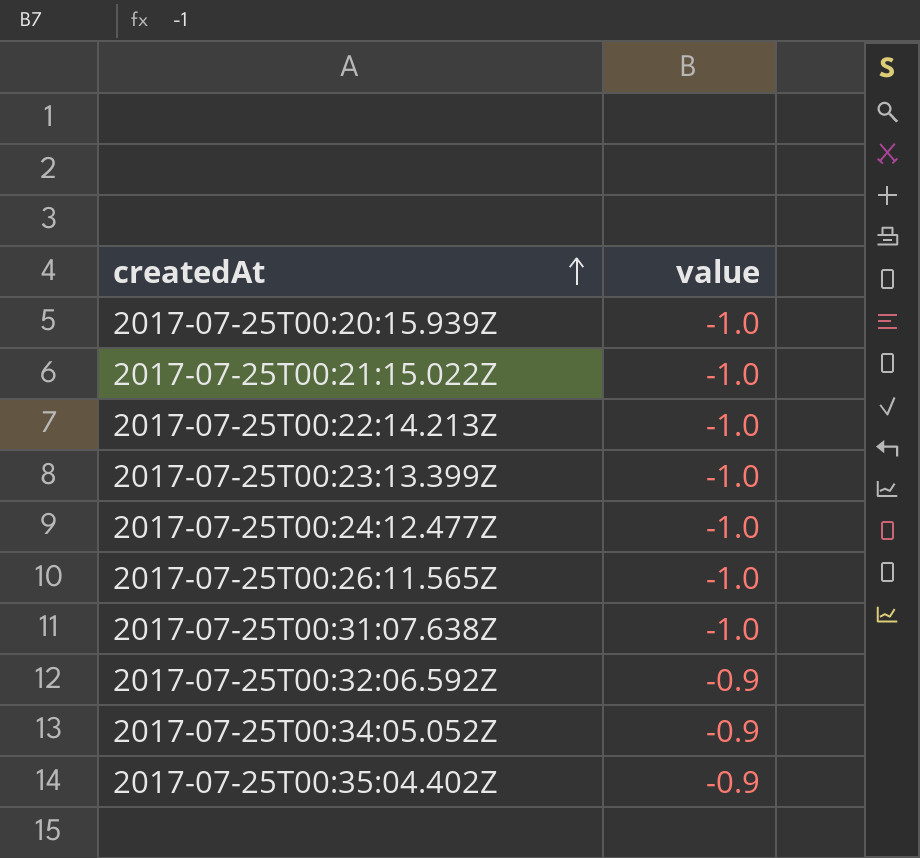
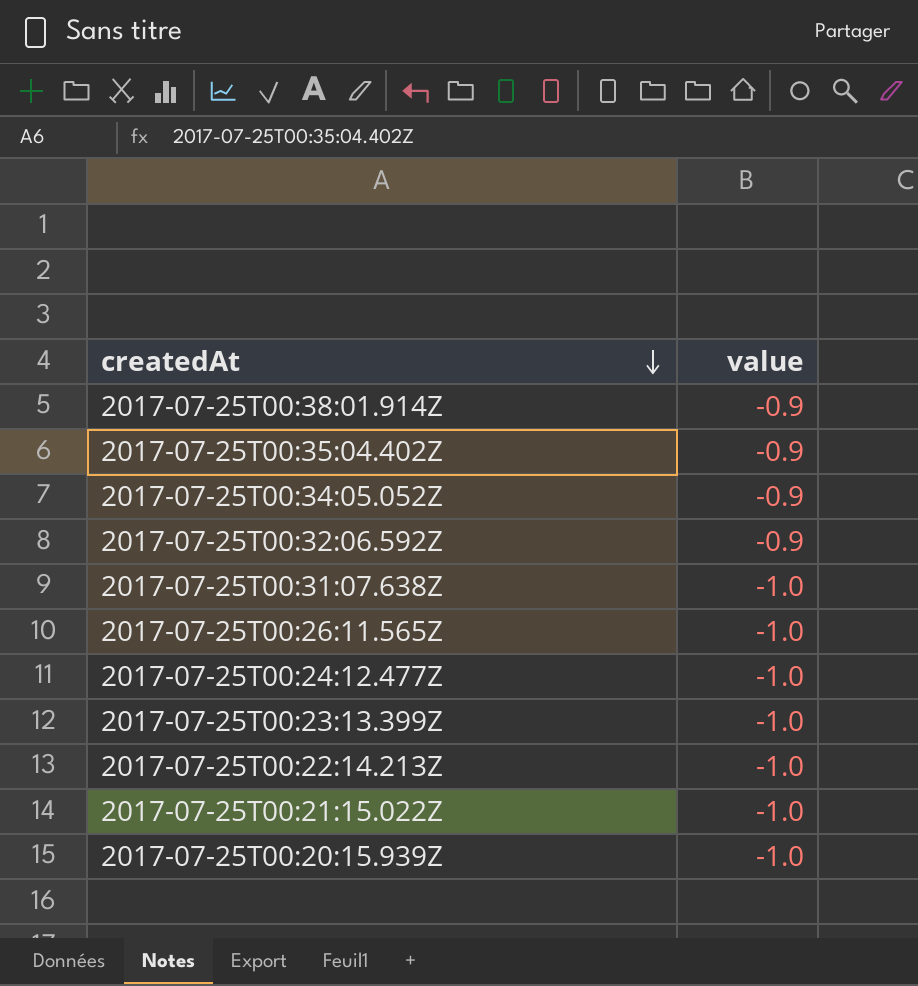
row order: createdAt ascending -> createdAt descending
row 2017-07-25T00:38:01.914Z: none -> -0.9

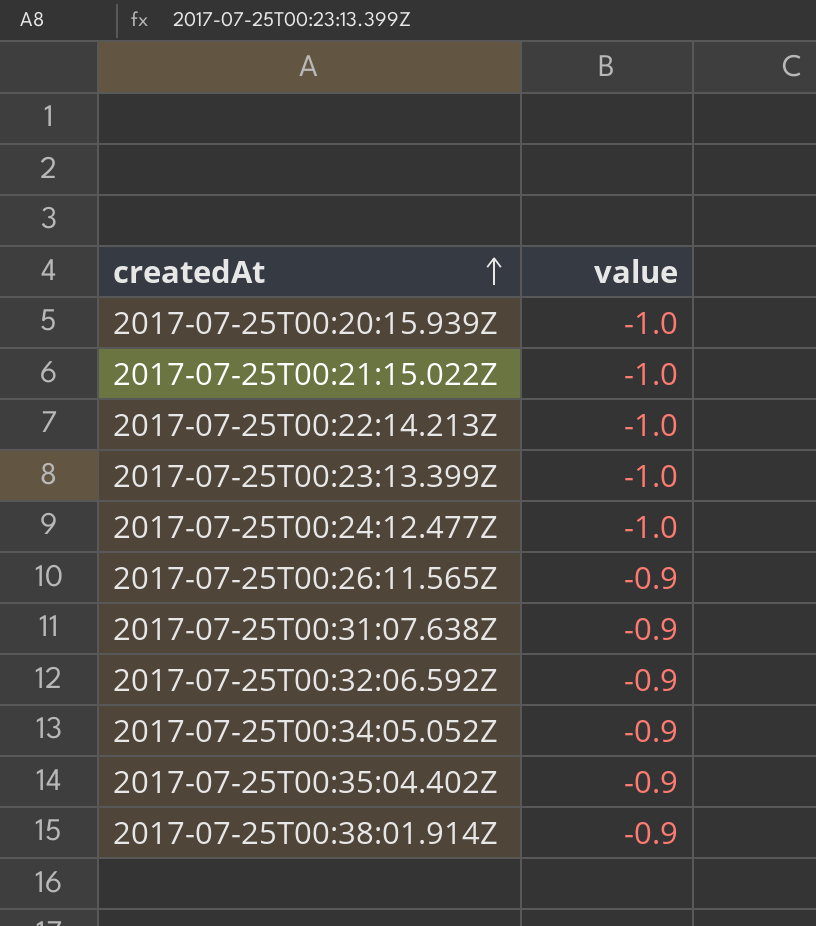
row order: createdAt descending -> createdAt ascending
2017-07-25T00:26:11.565Z | value: -1.0 -> -0.9
2017-07-25T00:31:07.638Z | value: -1.0 -> -0.9

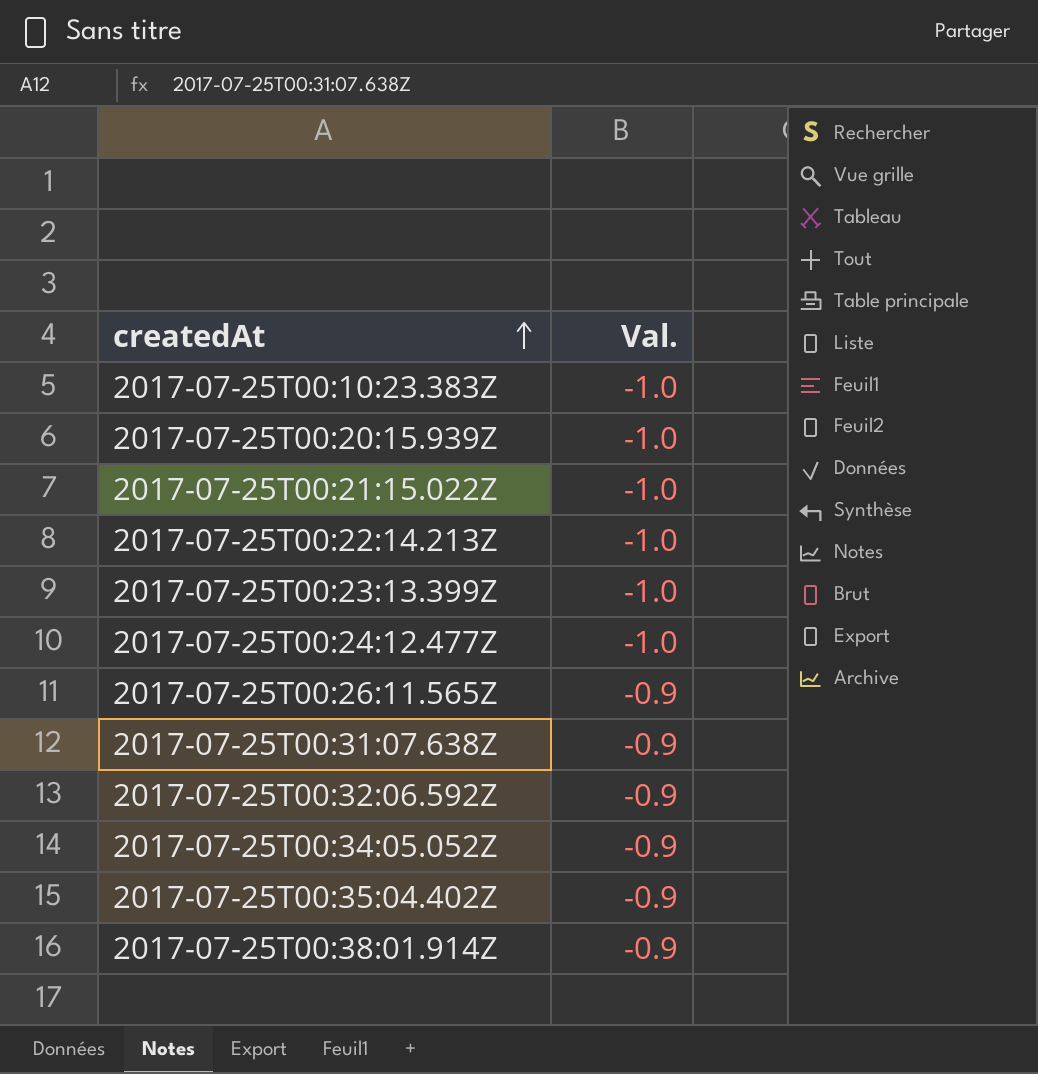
column name: value -> Val.
row 2017-07-25T00:10:23.383Z: none -> -1.0

